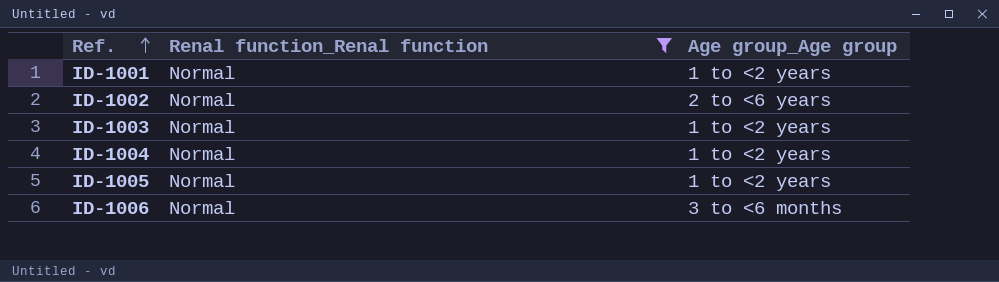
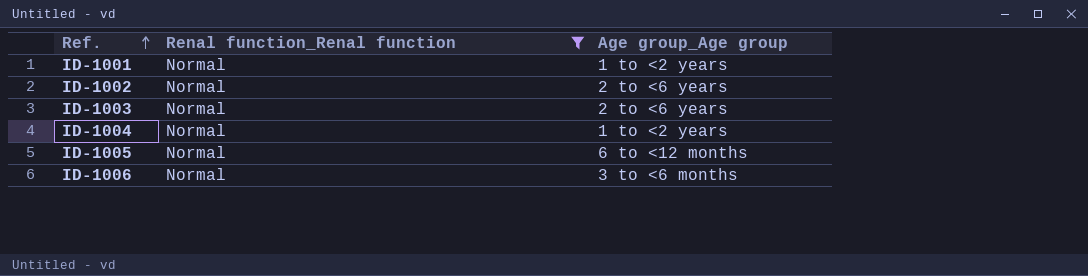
ID-1003 | Age group_Age group: 1 to <2 years -> 2 to <6 years
ID-1005 | Age group_Age group: 1 to <2 years -> 6 to <12 months

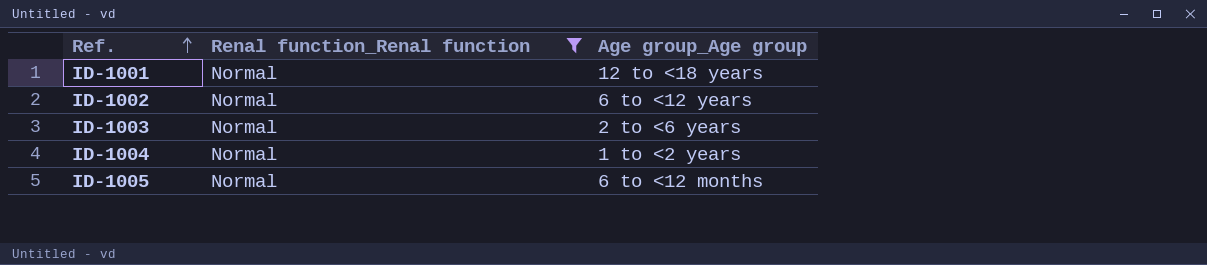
row ID-1006: Normal | 3 to <6 months -> none
ID-1001 | Age group_Age group: 1 to <2 years -> 12 to <18 years
ID-1002 | Age group_Age group: 2 to <6 years -> 6 to <12 years

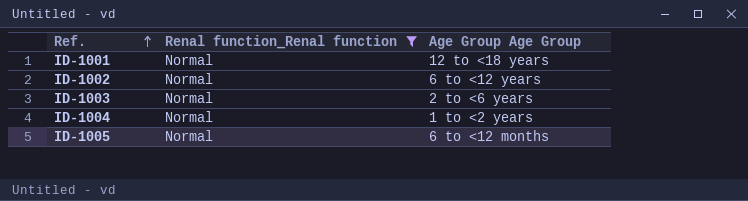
column name: Age group_Age group -> Age Group Age Group

